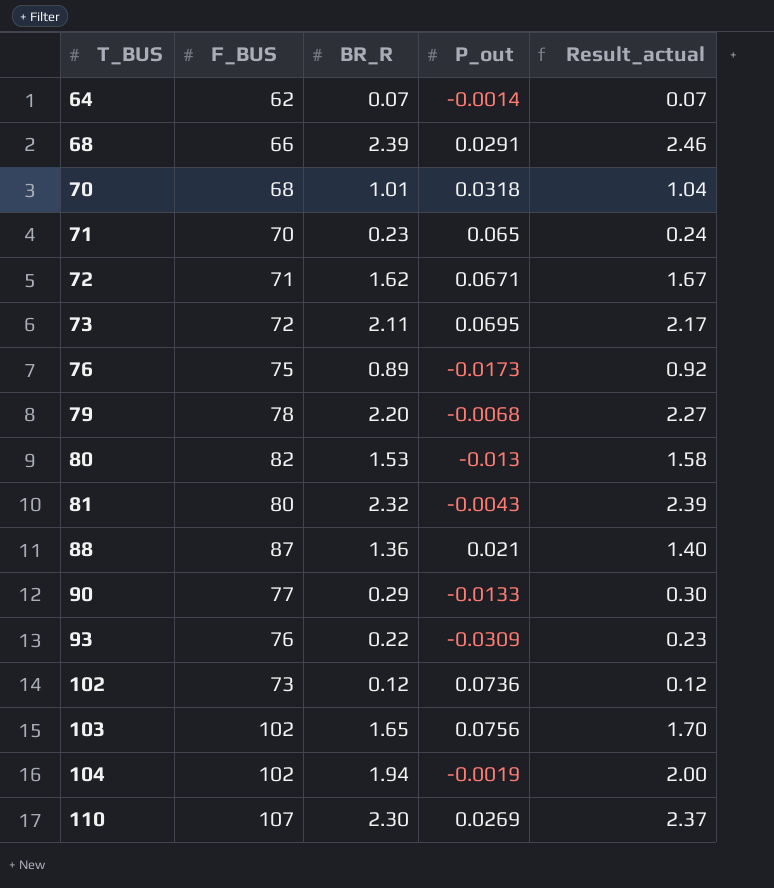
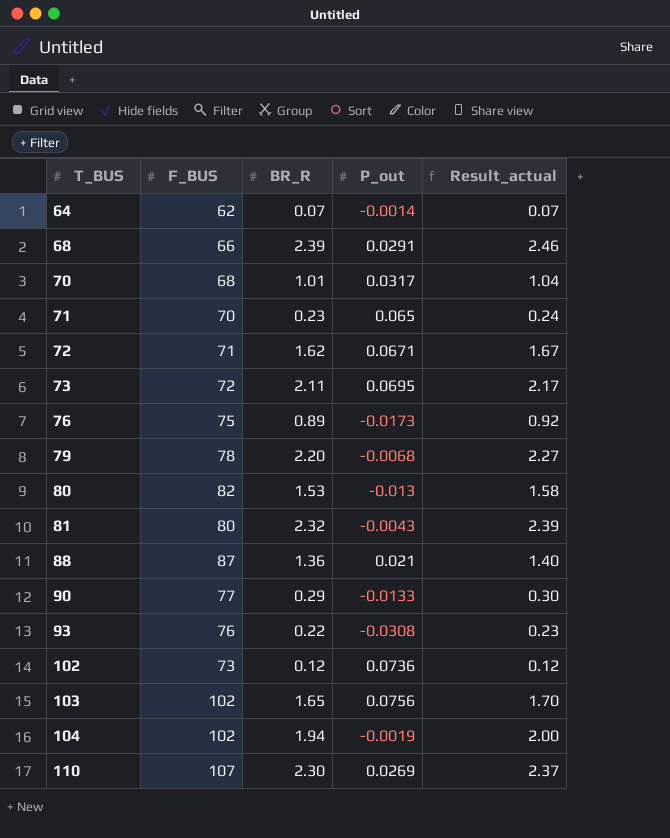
70 | P_out: 0.0318 -> 0.0317
93 | P_out: -0.0309 -> -0.0308

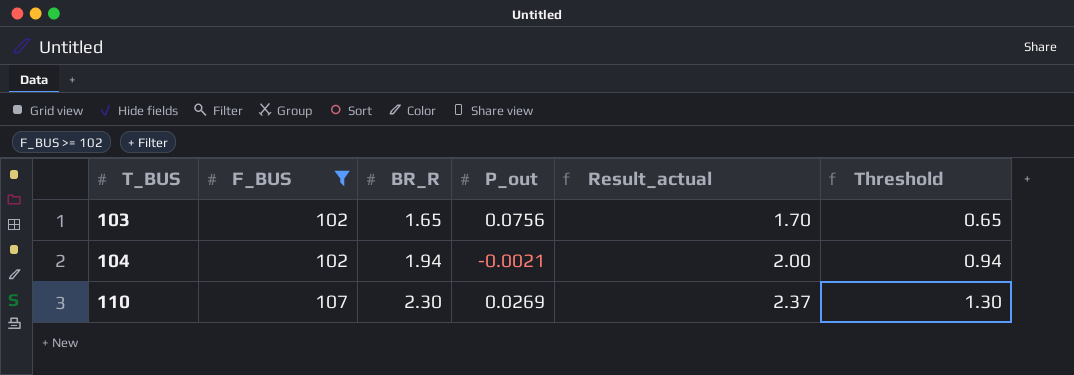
filter: none -> F_BUS >= 102
column Threshold | formula: none -> [BR_R] - 1
104 | P_out: -0.0019 -> -0.0021

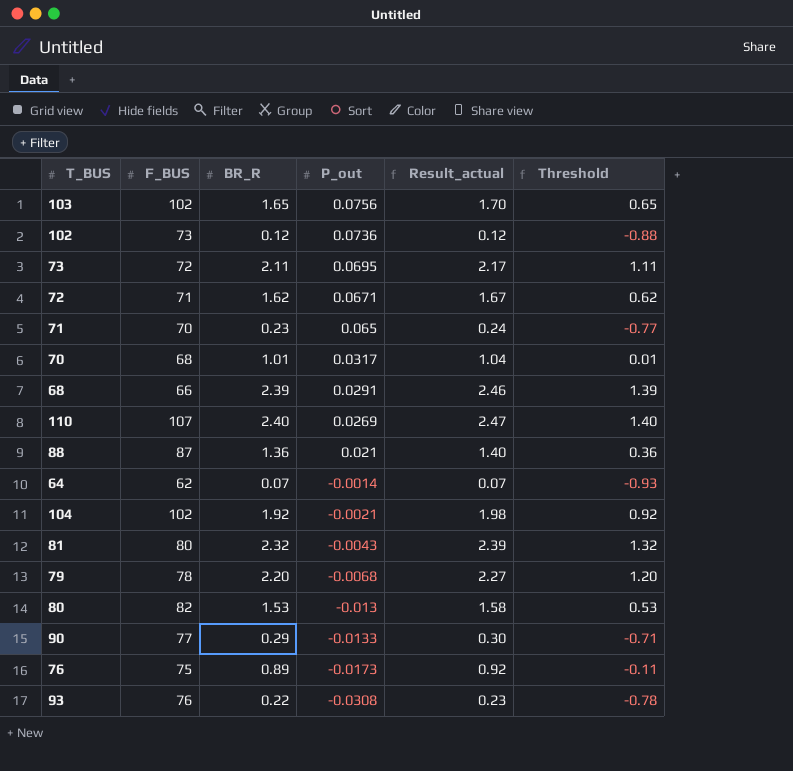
filter: F_BUS >= 102 -> none
row order: T_BUS ascending -> P_out descending
110 | BR_R: 2.30 -> 2.40
110 | Result_actual: 2.37 -> 2.47
110 | Threshold: 1.30 -> 1.40
104 | BR_R: 1.94 -> 1.92
104 | Result_actual: 2.00 -> 1.98
104 | Threshold: 0.94 -> 0.92

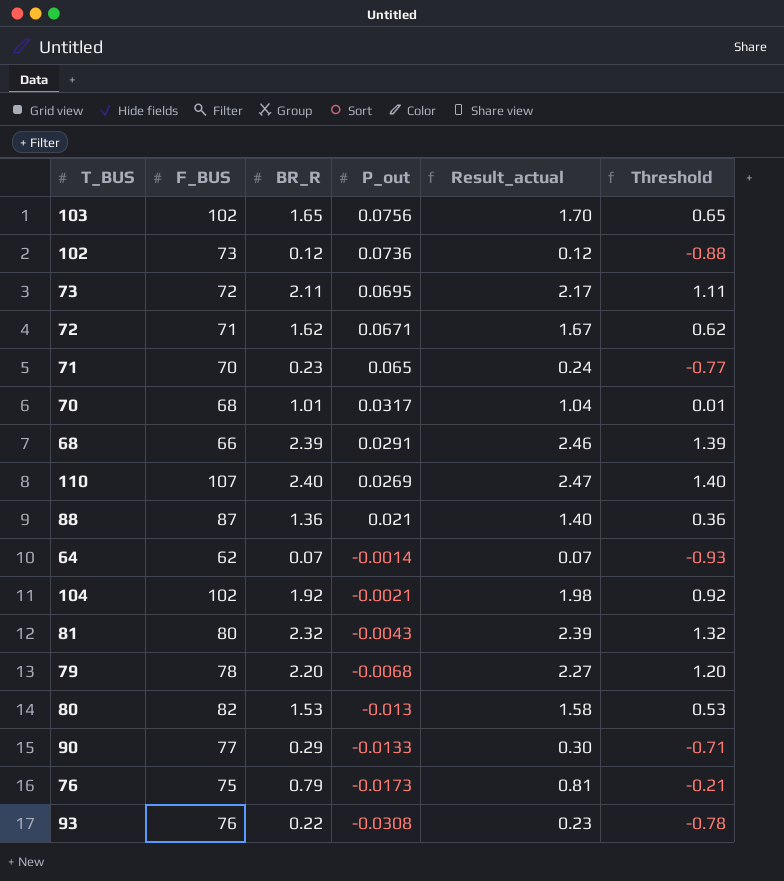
76 | BR_R: 0.89 -> 0.79
76 | Result_actual: 0.92 -> 0.81
76 | Threshold: -0.11 -> -0.21

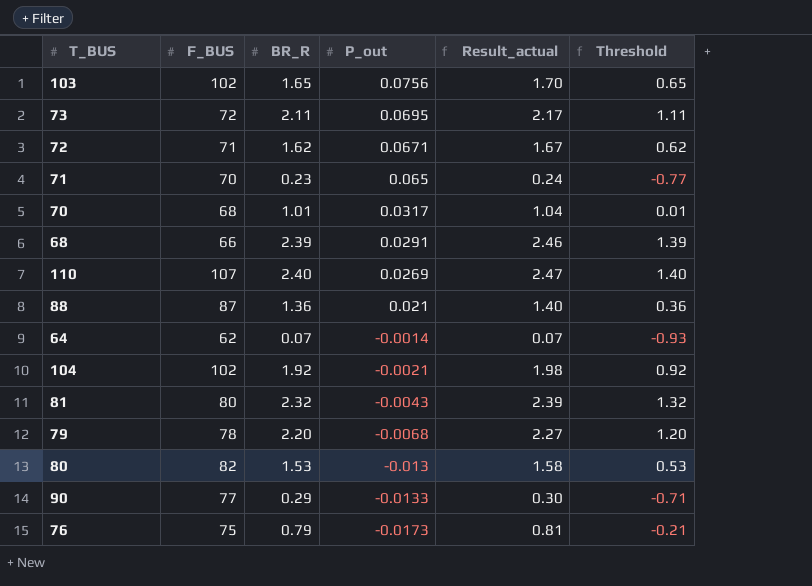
row 102: 73 | 0.12 | 0.0736 | 0.12 | -0.88 -> none
row 93: 76 | 0.22 | -0.0308 | 0.23 | -0.78 -> none

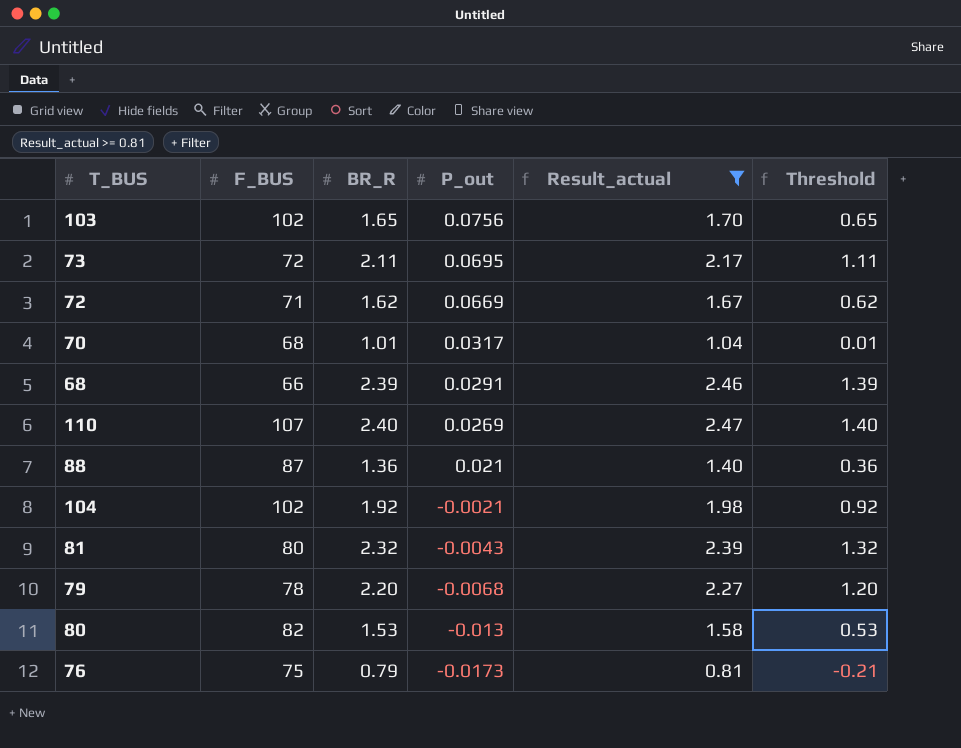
filter: none -> Result_actual >= 0.81
72 | P_out: 0.0671 -> 0.0669

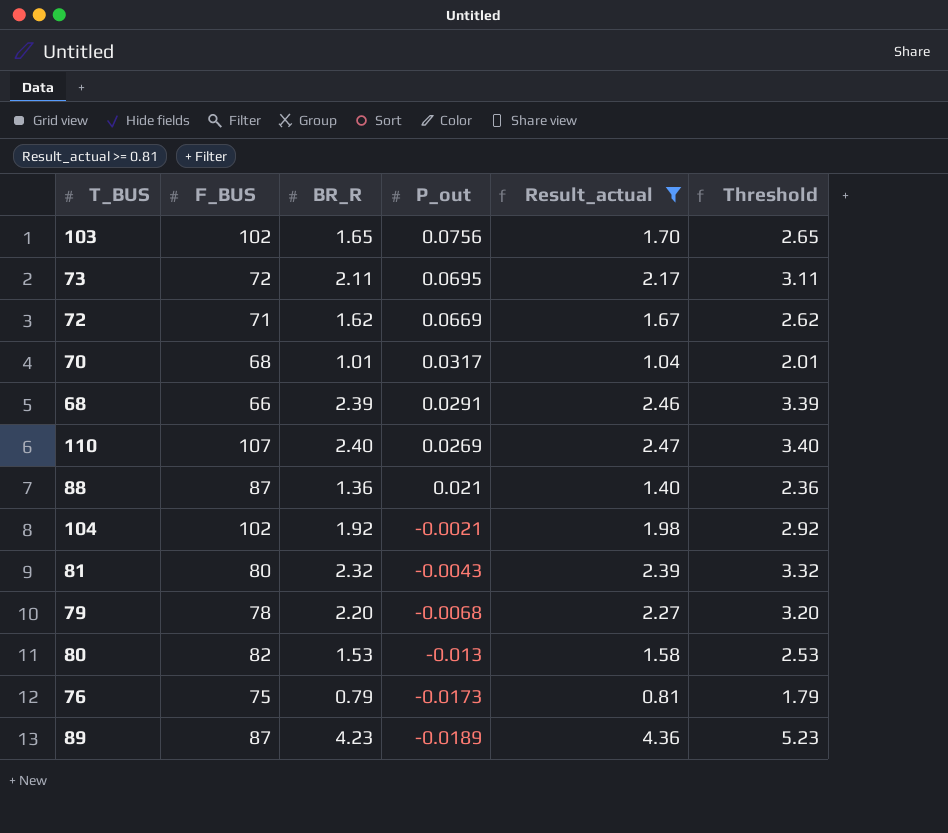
column Threshold | formula: [BR_R] - 1 -> [BR_R] + 1
row 89: none -> 87 | 4.23 | -0.0189 | 4.36 | 5.23

